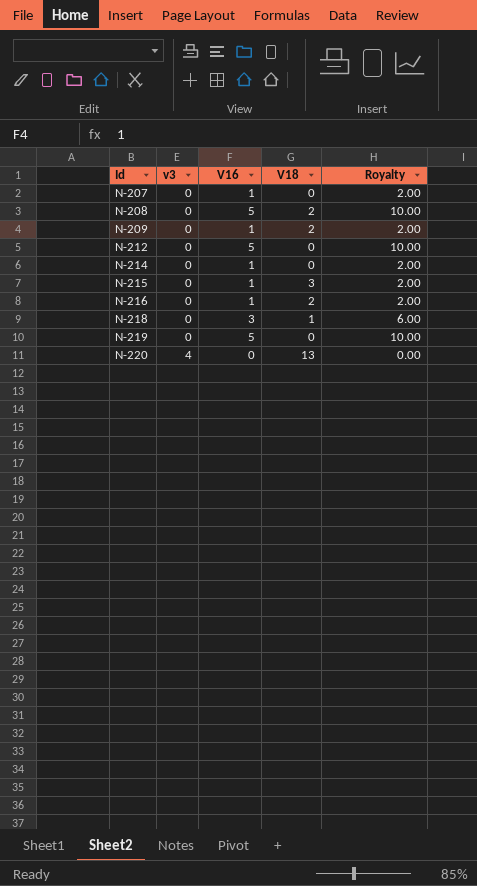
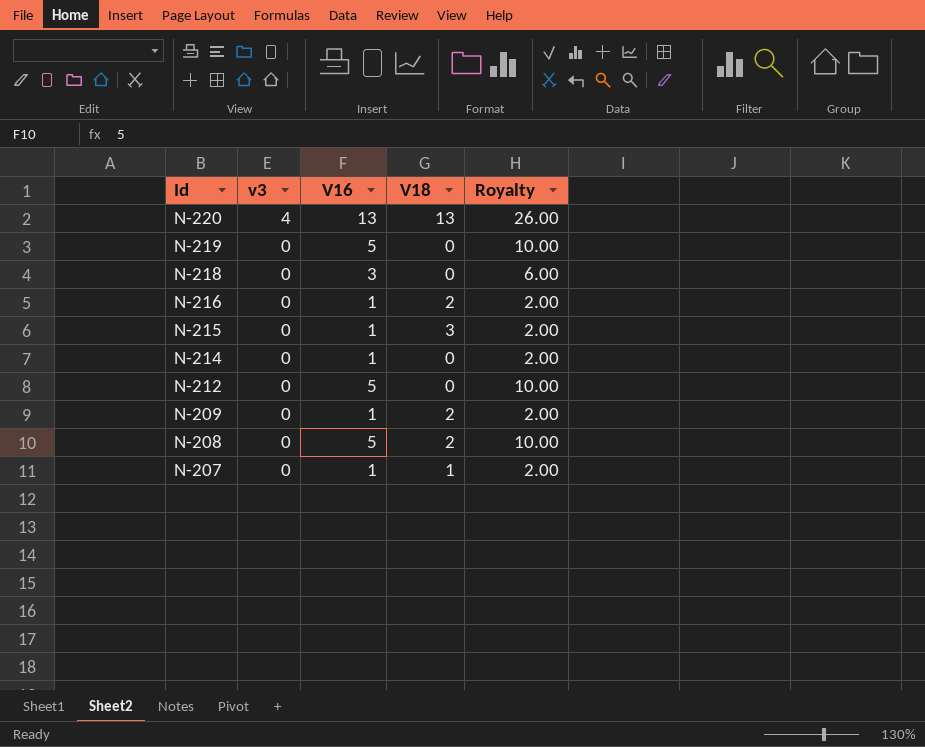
row order: Id ascending -> Id descending
N-220 | V16: 0 -> 13
N-220 | Royalty: 0.00 -> 26.00
N-218 | V18: 1 -> 0
N-207 | V18: 0 -> 1

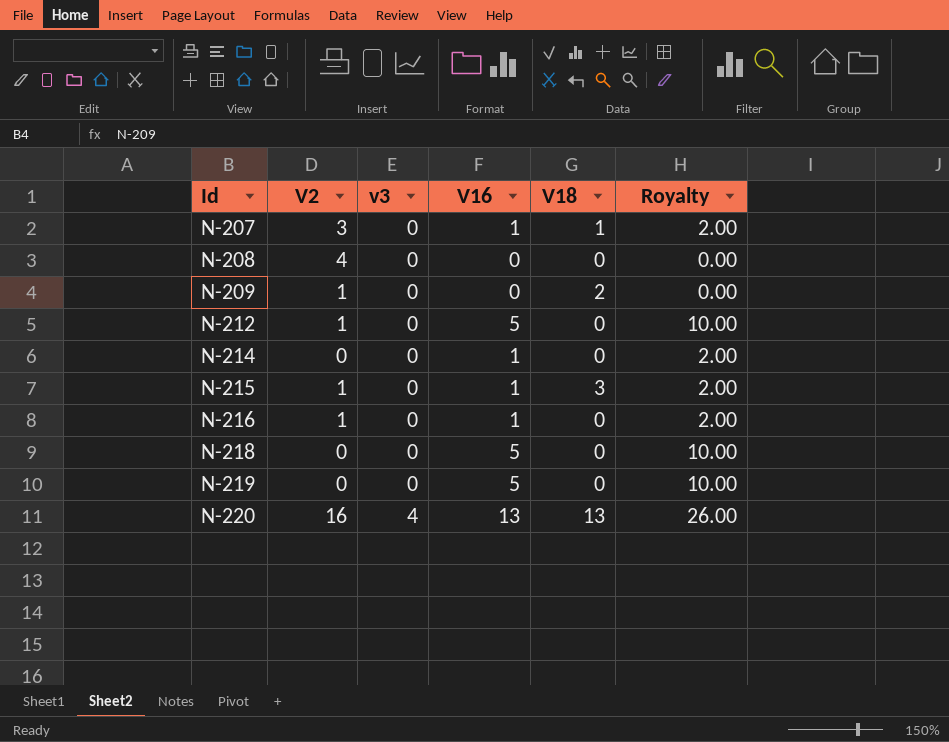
row order: Id descending -> Id ascending
column V2 | position: none -> 2
N-208 | V16: 5 -> 0
N-208 | V18: 2 -> 0
N-208 | Royalty: 10.00 -> 0.00
N-209 | V16: 1 -> 0
N-209 | Royalty: 2.00 -> 0.00
N-216 | V18: 2 -> 0
N-218 | V16: 3 -> 5
N-218 | Royalty: 6.00 -> 10.00

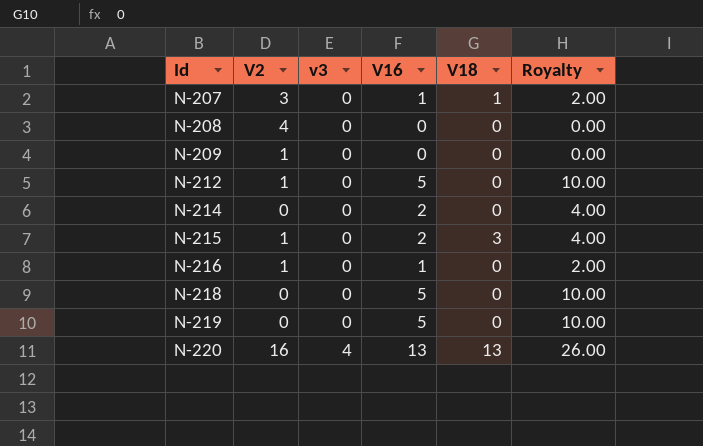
N-209 | V18: 2 -> 0
N-214 | V16: 1 -> 2
N-214 | Royalty: 2.00 -> 4.00
N-215 | V16: 1 -> 2
N-215 | Royalty: 2.00 -> 4.00

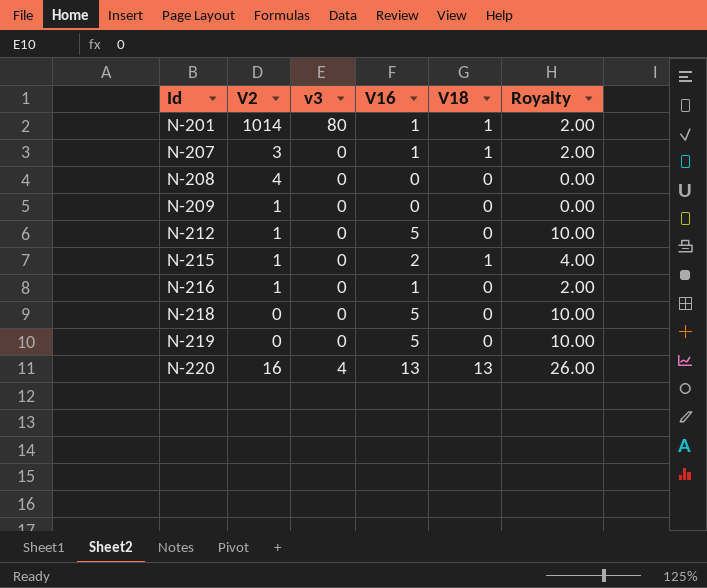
row N-214: 0 | 0 | 2 | 0 | 4.00 -> none
row N-201: none -> 1014 | 80 | 1 | 1 | 2.00
N-215 | V18: 3 -> 1

